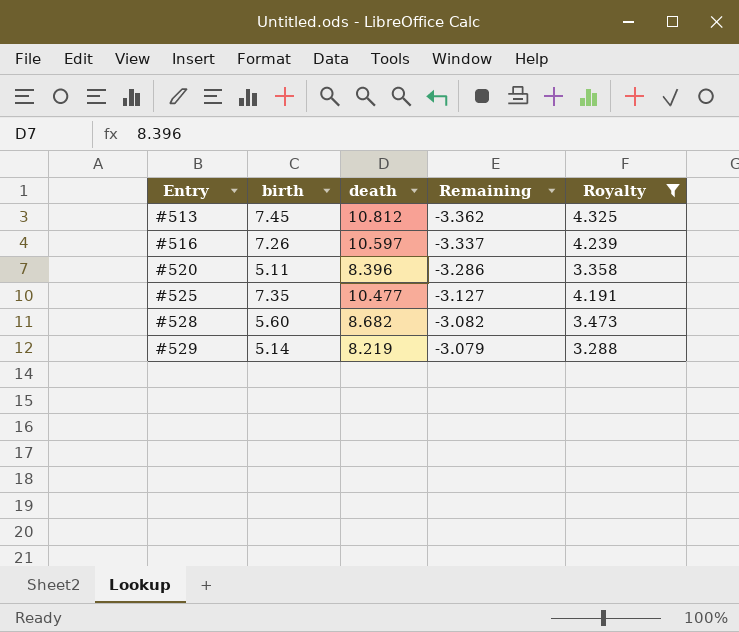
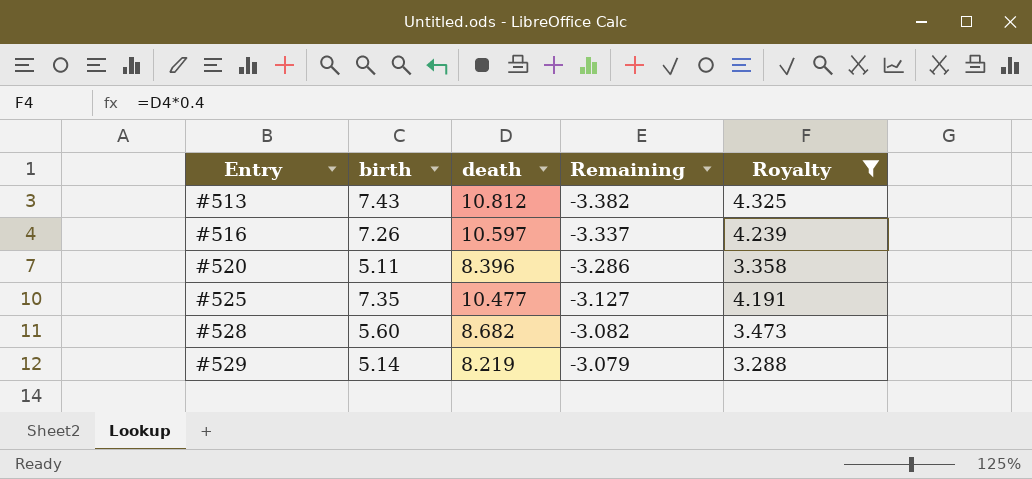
#513 | birth: 7.45 -> 7.43
#513 | Remaining: -3.362 -> -3.382

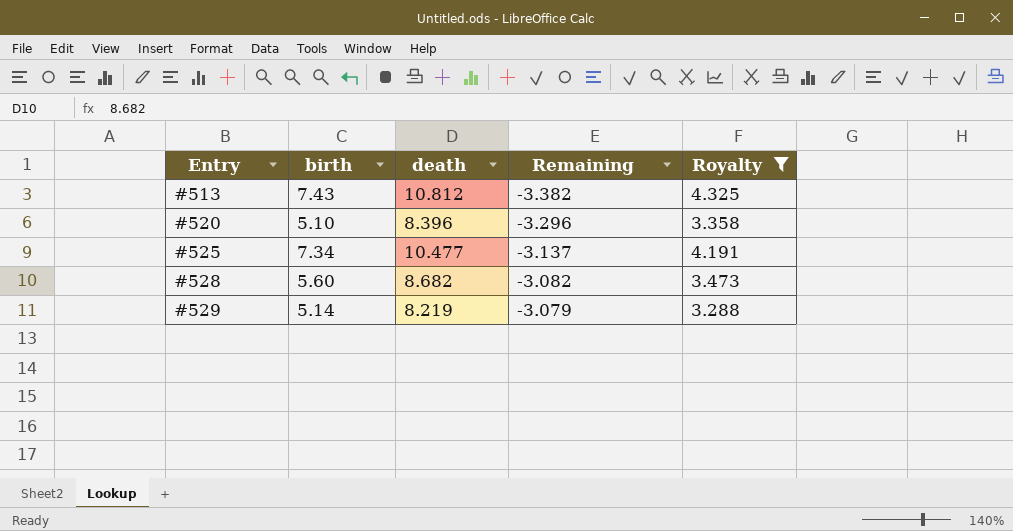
row #516: 7.26 | 10.597 | -3.337 | 4.239 -> none
#520 | birth: 5.11 -> 5.10
#520 | Remaining: -3.286 -> -3.296
#525 | birth: 7.35 -> 7.34
#525 | Remaining: -3.127 -> -3.137

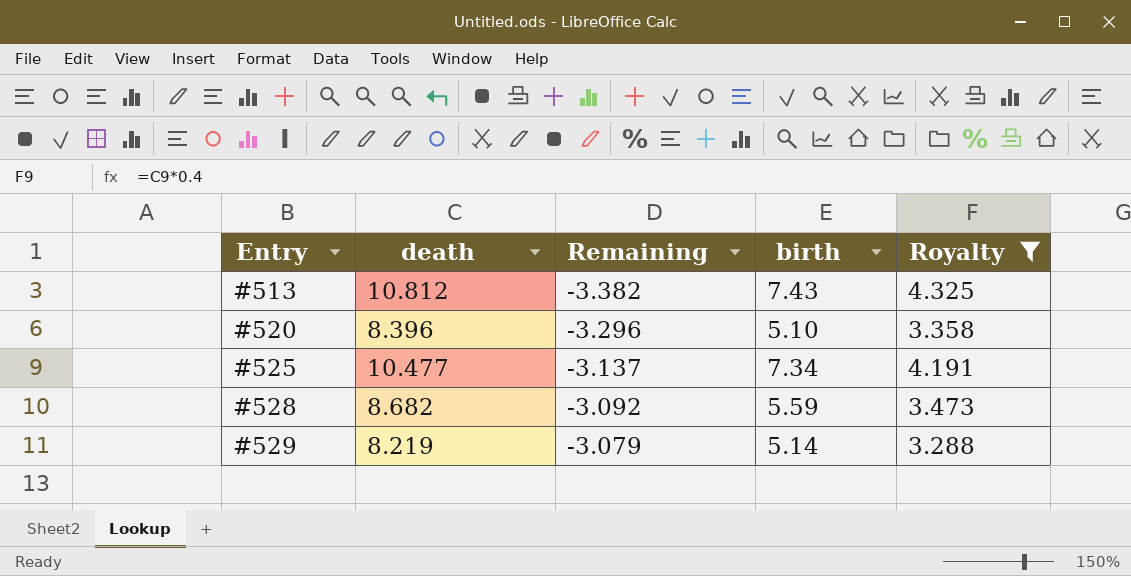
column birth | position: 2 -> 4
#528 | Remaining: -3.082 -> -3.092
#528 | birth: 5.60 -> 5.59

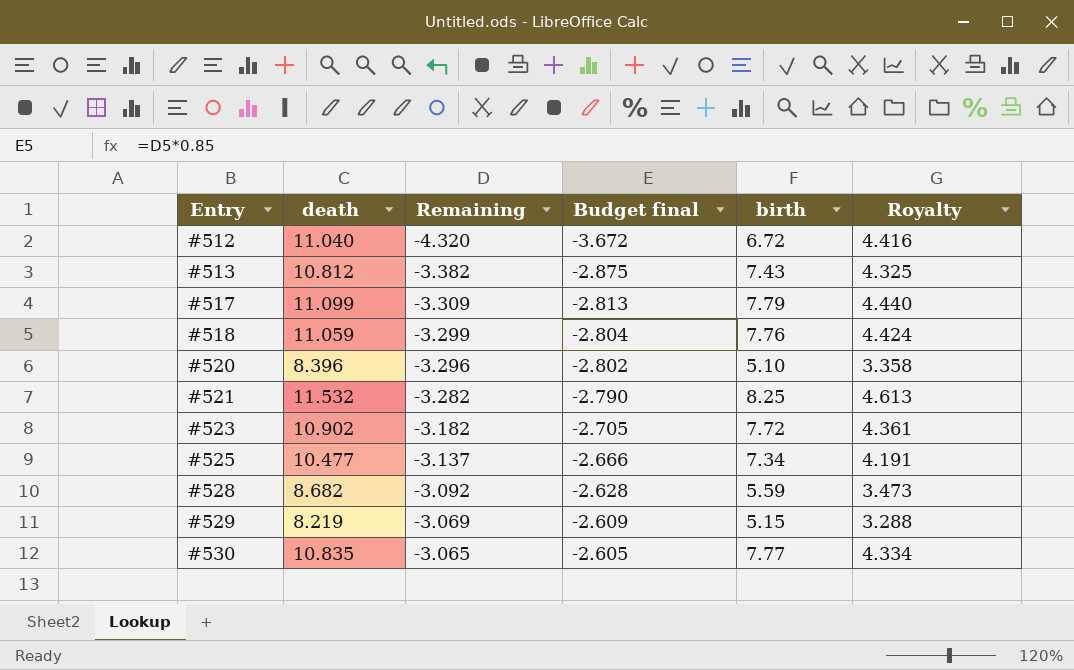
filter: Royalty <= 4.325 -> none
column Budget final | formula: none -> [Remaining] * 0.85
#529 | Remaining: -3.079 -> -3.069
#529 | birth: 5.14 -> 5.15

